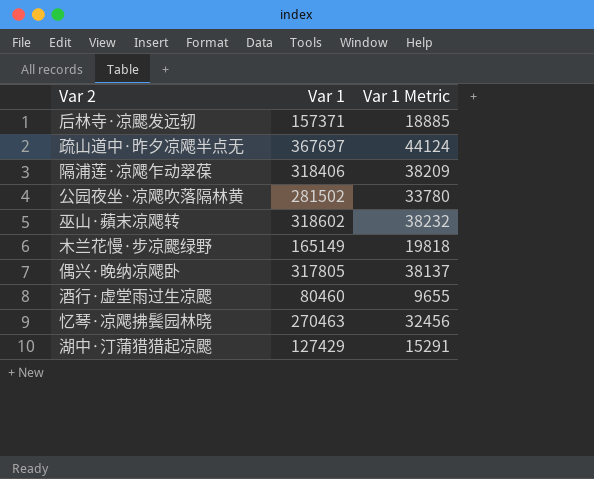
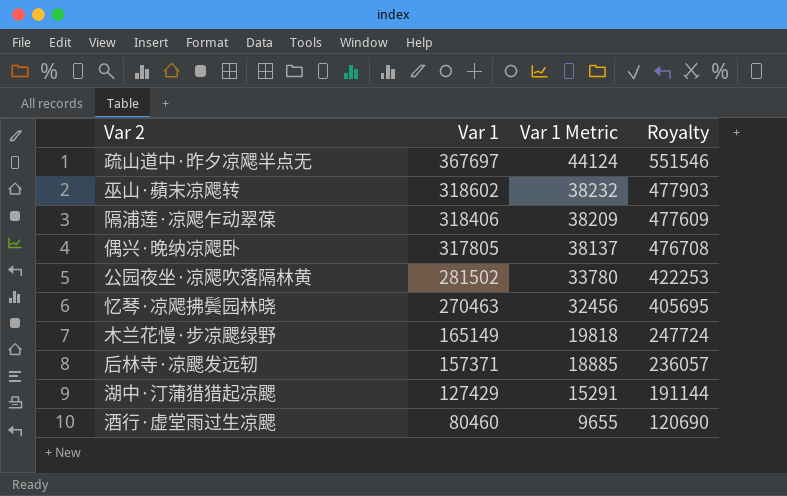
row order: none -> Var 1 descending
column Royalty | formula: none -> [Var 1] * 1.5

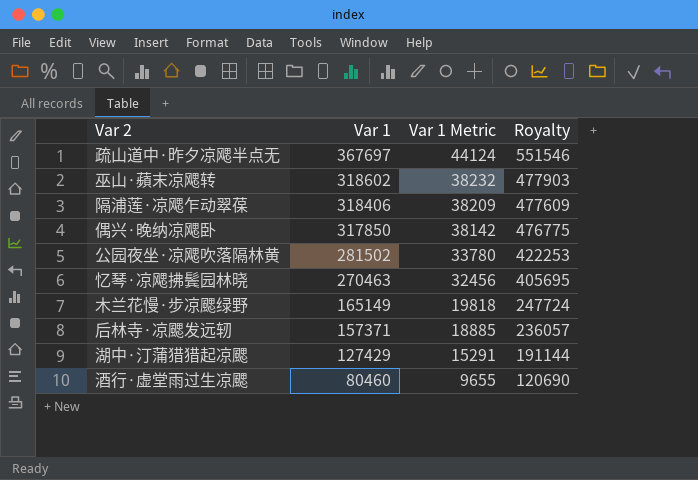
偶兴·晚纳凉飔卧 | Var 1: 317805 -> 317850
偶兴·晚纳凉飔卧 | Var 1 Metric: 38137 -> 38142
偶兴·晚纳凉飔卧 | Royalty: 476708 -> 476775

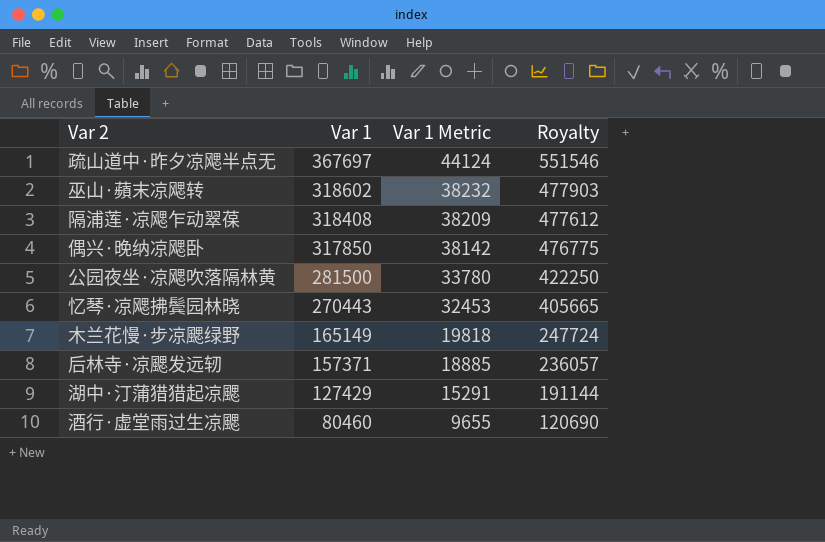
隔浦莲·凉飔乍动翠葆 | Var 1: 318406 -> 318408
隔浦莲·凉飔乍动翠葆 | Royalty: 477609 -> 477612
公园夜坐·凉飔吹落隔林黄 | Var 1: 281502 -> 281500
公园夜坐·凉飔吹落隔林黄 | Royalty: 422253 -> 422250
忆琴·凉飔拂鬓园林晓 | Var 1: 270463 -> 270443
忆琴·凉飔拂鬓园林晓 | Var 1 Metric: 32456 -> 32453
忆琴·凉飔拂鬓园林晓 | Royalty: 405695 -> 405665

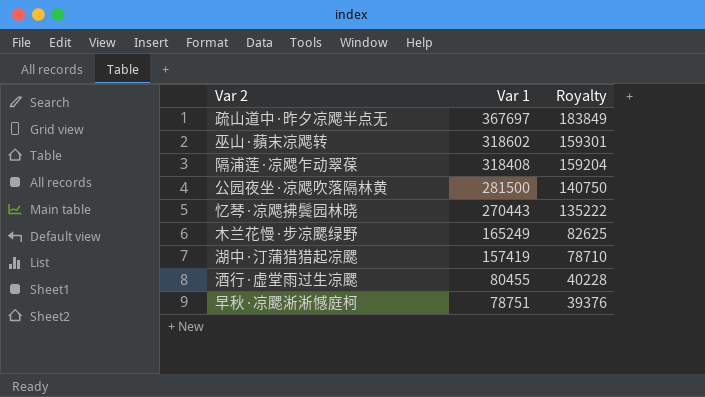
column Var 1 Metric | formula: [Var 1] * 0.12 -> none
column Royalty | formula: [Var 1] * 1.5 -> [Var 1] * 0.5
row 偶兴·晚纳凉飔卧: 317850 | 38142 | 476775 -> none
row 后林寺·凉颸发远轫: 157371 | 18885 | 236057 -> none
木兰花慢·步凉颸绿野 | Var 1: 165149 -> 165249
湖中·汀蒲猎猎起凉颸 | Var 1: 127429 -> 157419
酒行·虚堂雨过生凉颸 | Var 1: 80460 -> 80455
row 早秋·凉颸淅淅憾庭柯: none -> 78751 | 39376

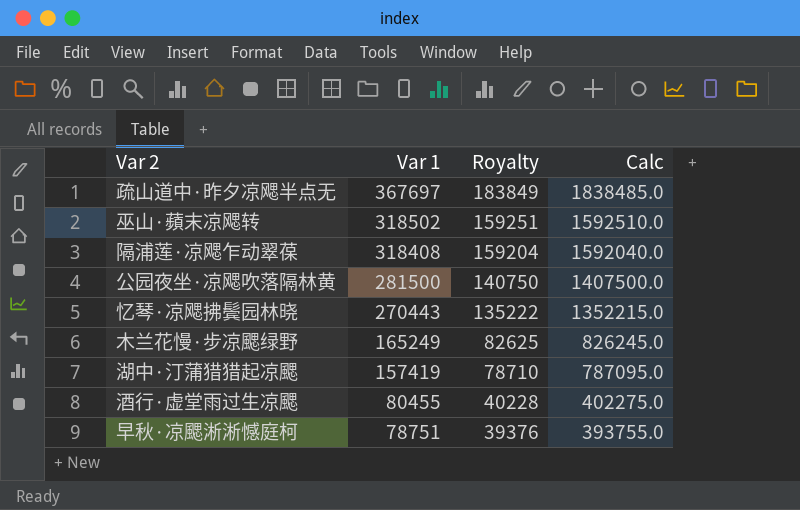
column Calc | formula: none -> [Var 1] * 5
巫山·蘋末凉飔转 | Var 1: 318602 -> 318502
巫山·蘋末凉飔转 | Royalty: 159301 -> 159251

